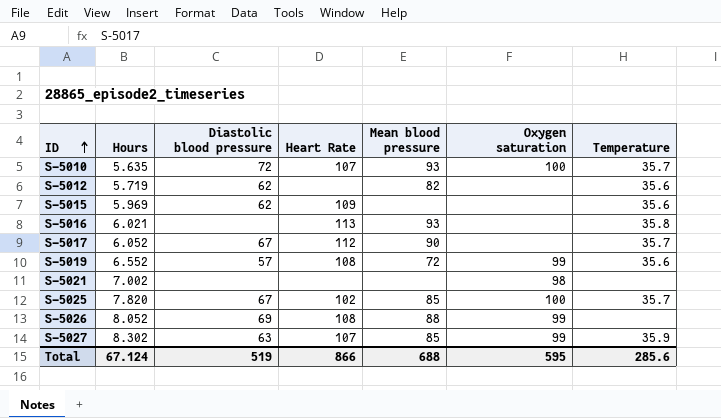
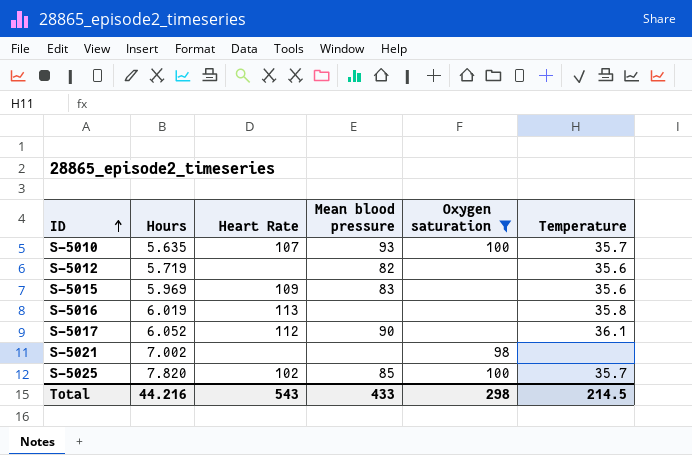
filter: none -> Oxygen saturation != 99
column Diastolic blood pressure | position: 3 -> none
S-5015 | Mean blood pressure: none -> 83
S-5016 | Hours: 6.021 -> 6.019
S-5016 | Mean blood pressure: 93 -> none
S-5017 | Temperature: 35.7 -> 36.1
Total | Hours: 67.124 -> 44.216
Total | Heart Rate: 866 -> 543
Total | Mean blood pressure: 688 -> 433
Total | Oxygen saturation: 595 -> 298
Total | Temperature: 285.6 -> 214.5

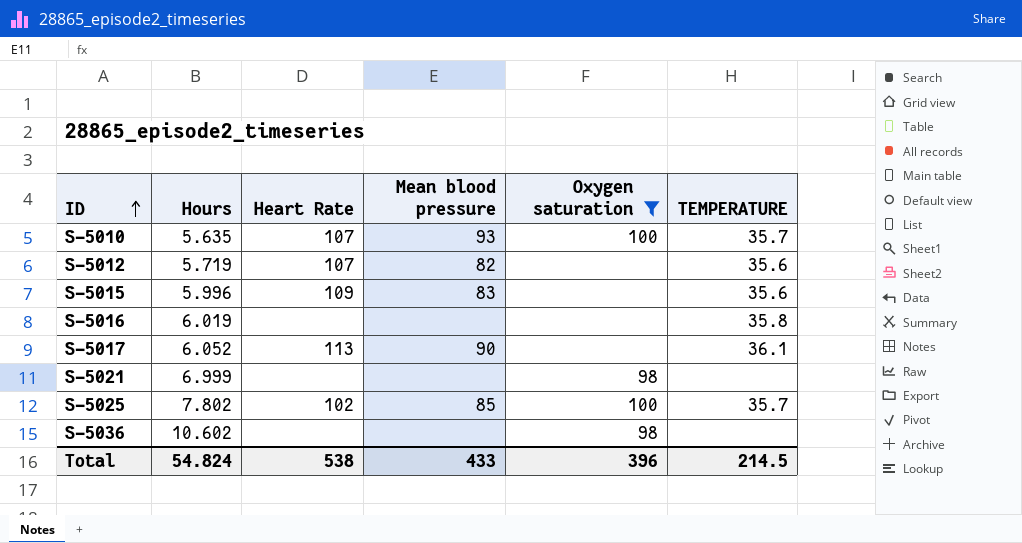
column name: Temperature -> TEMPERATURE
S-5012 | Heart Rate: none -> 107
S-5015 | Hours: 5.969 -> 5.996
S-5016 | Heart Rate: 113 -> none
S-5017 | Heart Rate: 112 -> 113
S-5021 | Hours: 7.002 -> 6.999
S-5025 | Hours: 7.820 -> 7.802
row S-5036: none -> 10.602 | none | none | 98 | none
Total | Hours: 44.216 -> 54.824
Total | Heart Rate: 543 -> 538
Total | Oxygen saturation: 298 -> 396

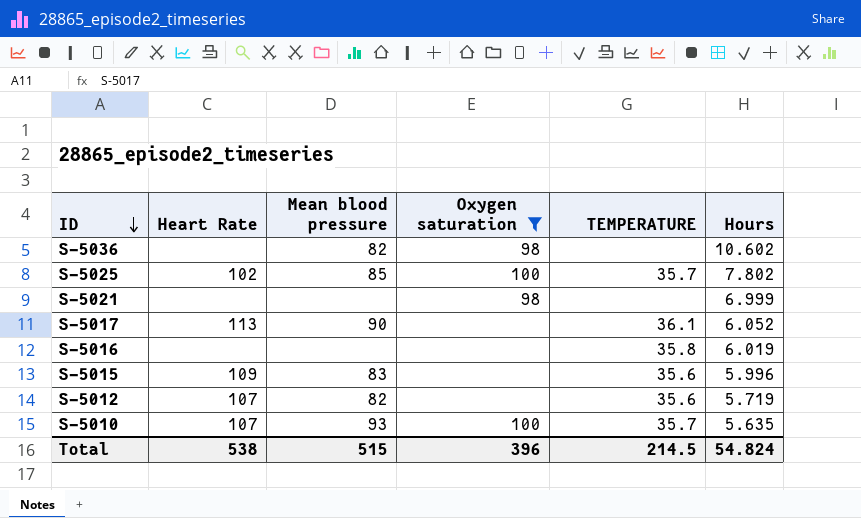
row order: ID ascending -> ID descending
column Hours | position: 2 -> 6
S-5036 | Mean blood pressure: none -> 82
Total | Mean blood pressure: 433 -> 515

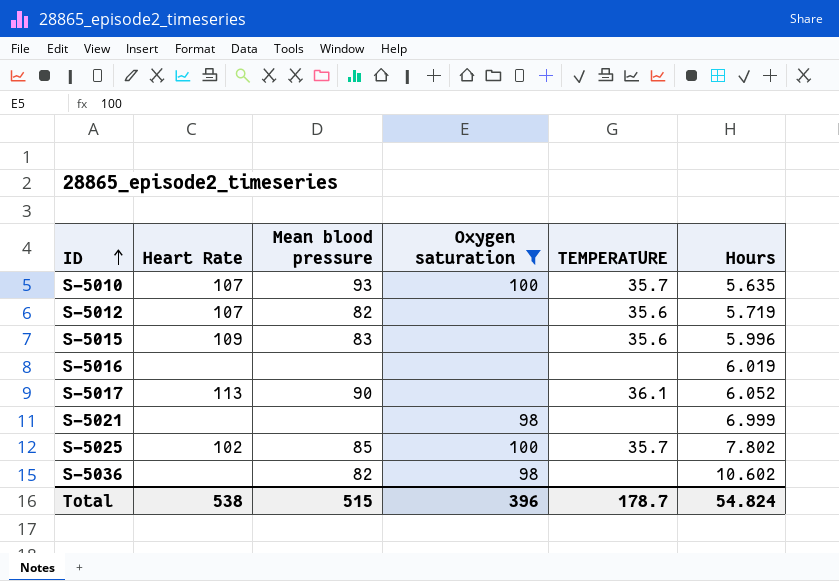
row order: ID descending -> ID ascending
S-5016 | TEMPERATURE: 35.8 -> none
Total | TEMPERATURE: 214.5 -> 178.7

